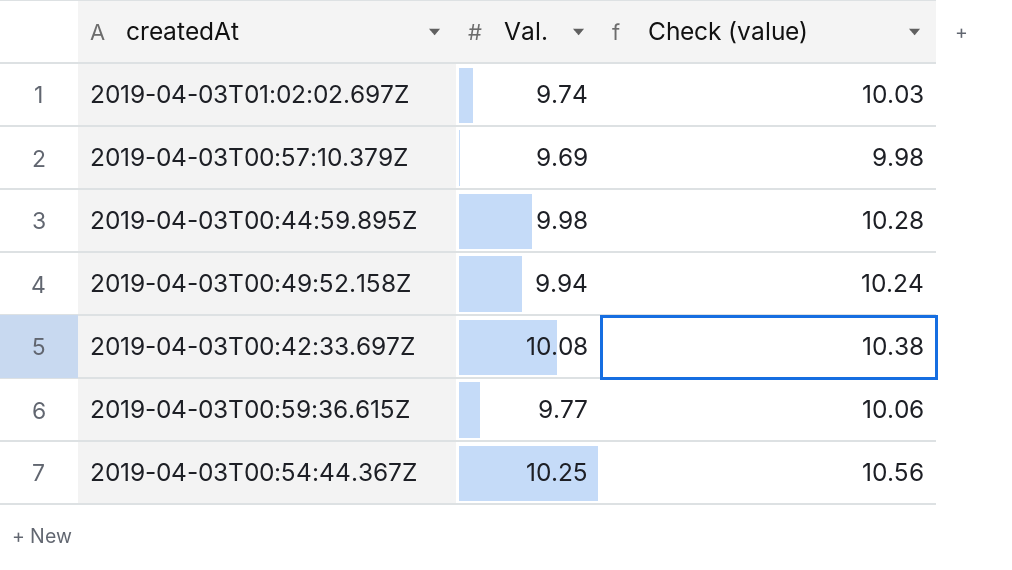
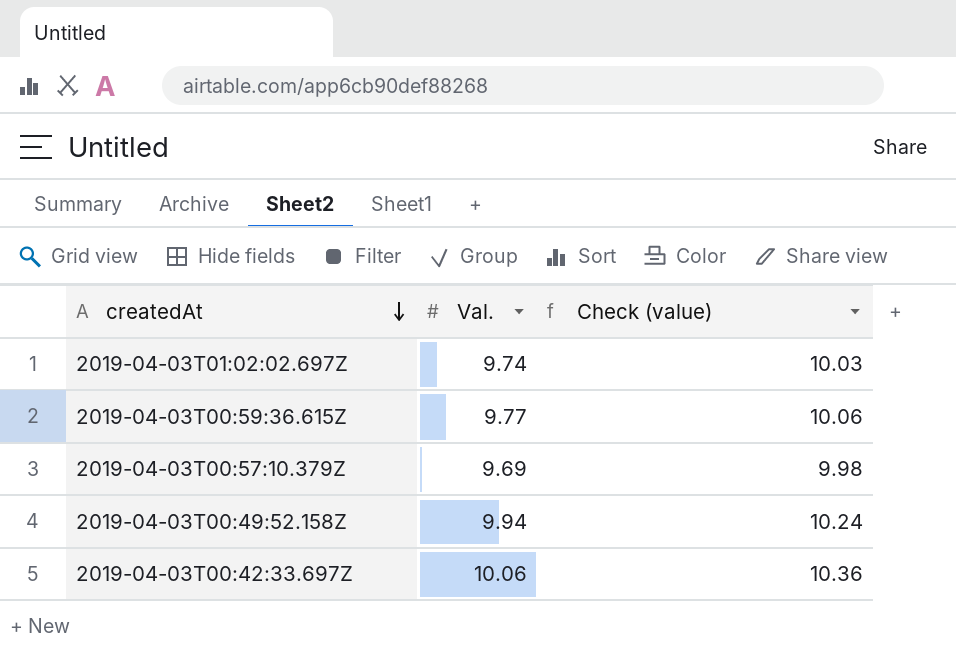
row order: none -> createdAt descending
row 2019-04-03T00:44:59.895Z: 9.98 | 10.28 -> none
row 2019-04-03T00:54:44.367Z: 10.25 | 10.56 -> none
2019-04-03T00:42:33.697Z | Val.: 10.08 -> 10.06
2019-04-03T00:42:33.697Z | Check (value): 10.38 -> 10.36

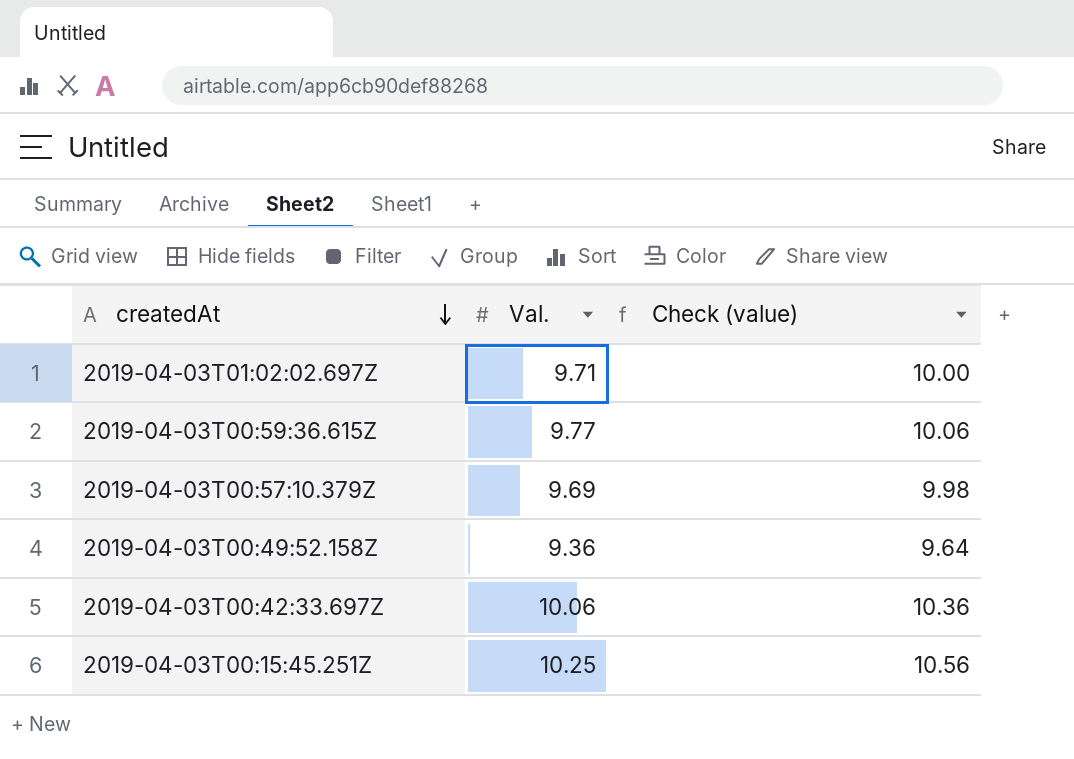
2019-04-03T01:02:02.697Z | Val.: 9.74 -> 9.71
2019-04-03T01:02:02.697Z | Check (value): 10.03 -> 10.00
2019-04-03T00:49:52.158Z | Val.: 9.94 -> 9.36
2019-04-03T00:49:52.158Z | Check (value): 10.24 -> 9.64
row 2019-04-03T00:15:45.251Z: none -> 10.25 | 10.56

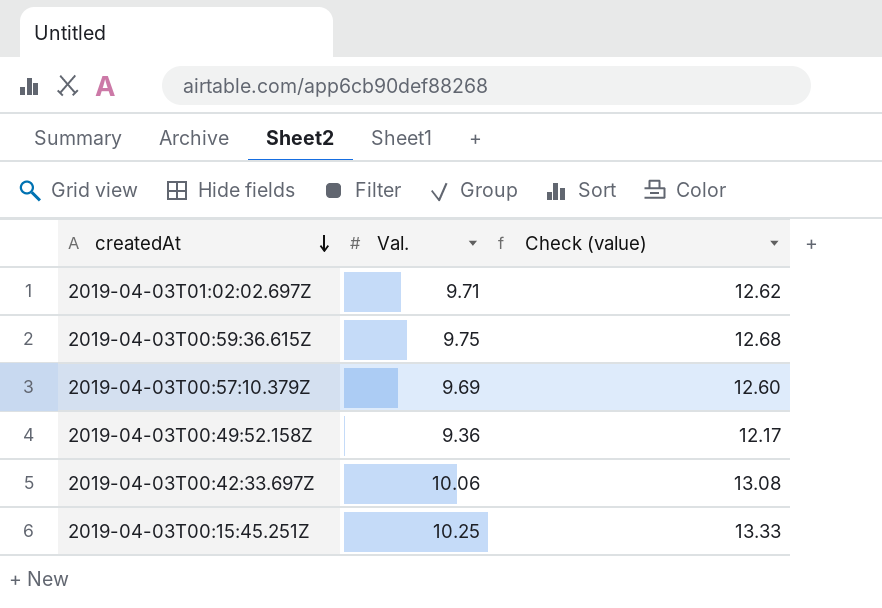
column Check (value) | formula: [Val.] * 1.03 -> [Val.] * 1.3
2019-04-03T00:59:36.615Z | Val.: 9.77 -> 9.75

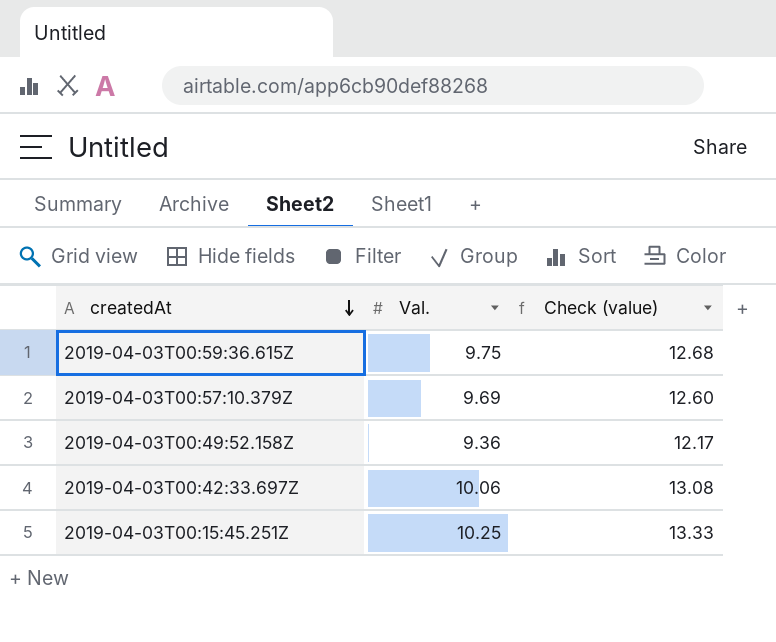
row 2019-04-03T01:02:02.697Z: 9.71 | 12.62 -> none

